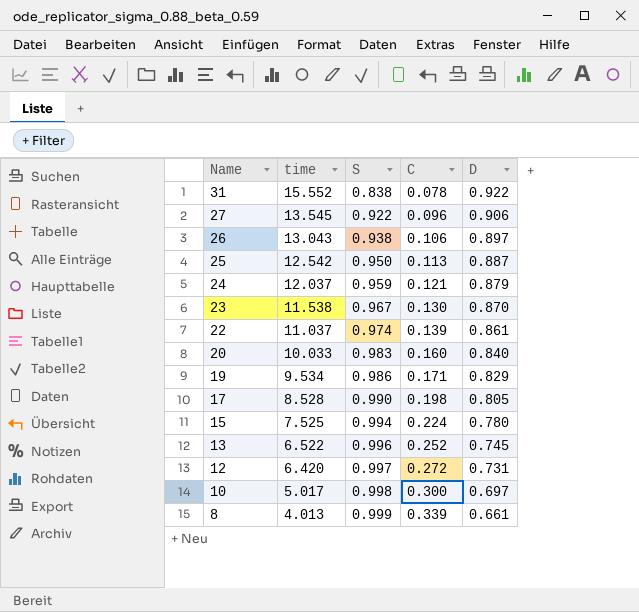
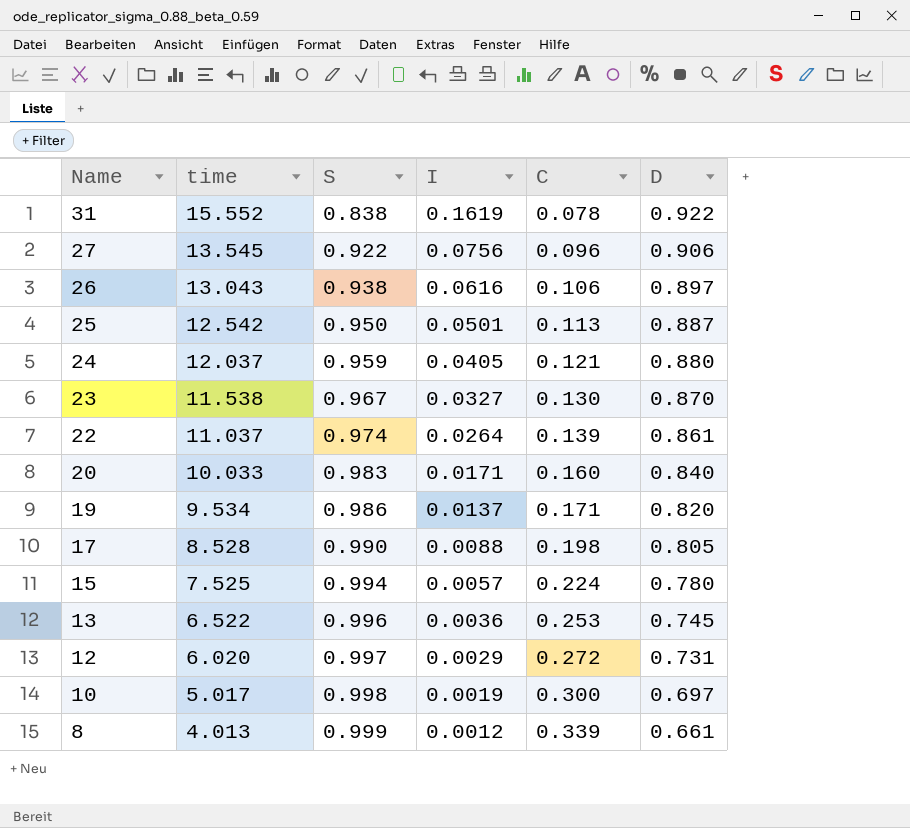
column I | position: none -> 4
24 | D: 0.879 -> 0.880
19 | D: 0.829 -> 0.820
13 | C: 0.252 -> 0.253
12 | time: 6.420 -> 6.020

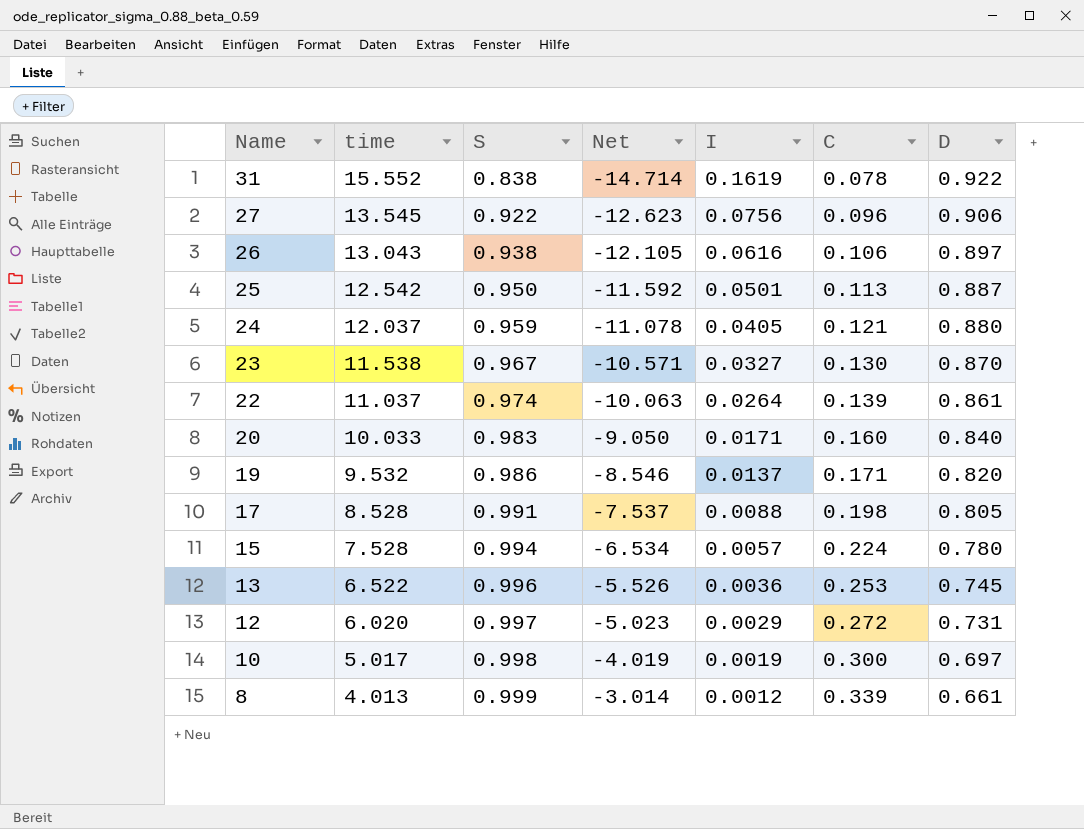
column Net | formula: none -> [S] - [time]
19 | time: 9.534 -> 9.532
17 | S: 0.990 -> 0.991
15 | time: 7.525 -> 7.528

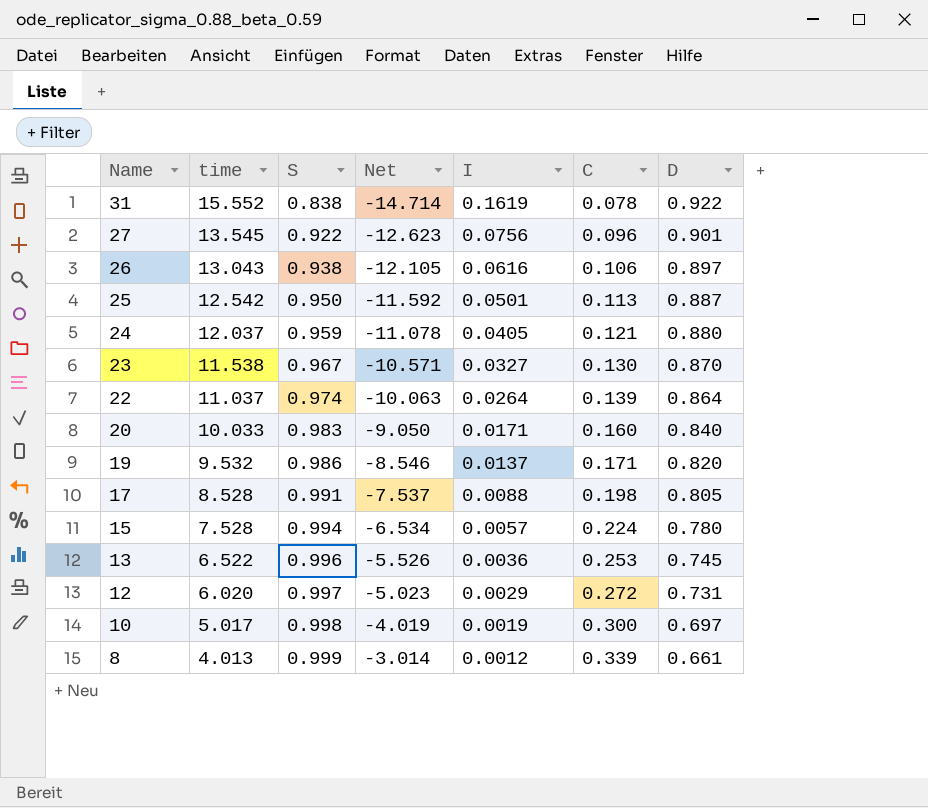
27 | D: 0.906 -> 0.901
22 | D: 0.861 -> 0.864

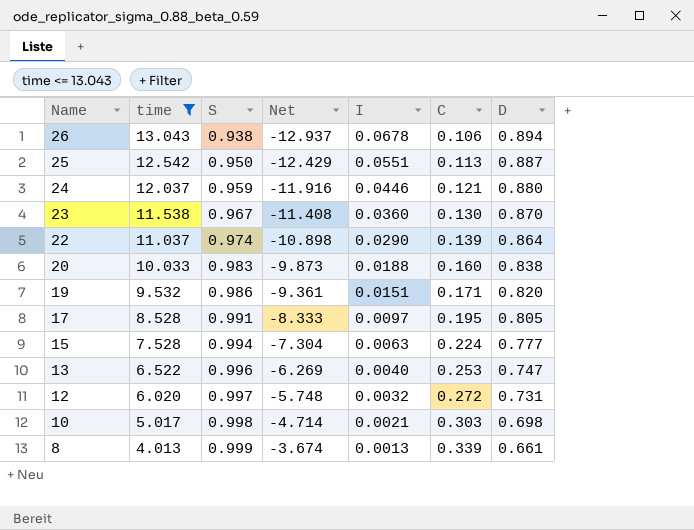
filter: none -> time <= 13.043
column Net | formula: [S] - [time] -> [C] - [time]
26 | I: 0.0616 -> 0.0678
26 | D: 0.897 -> 0.894
25 | I: 0.0501 -> 0.0551
24 | I: 0.0405 -> 0.0446
23 | I: 0.0327 -> 0.0360
22 | I: 0.0264 -> 0.0290
20 | I: 0.0171 -> 0.0188
20 | D: 0.840 -> 0.838
19 | I: 0.0137 -> 0.0151
17 | I: 0.0088 -> 0.0097
17 | C: 0.198 -> 0.195
15 | I: 0.0057 -> 0.0063
15 | D: 0.780 -> 0.777
13 | I: 0.0036 -> 0.0040
13 | D: 0.745 -> 0.747
12 | I: 0.0029 -> 0.0032
10 | I: 0.0019 -> 0.0021
10 | C: 0.300 -> 0.303
10 | D: 0.697 -> 0.698
8 | I: 0.0012 -> 0.0013

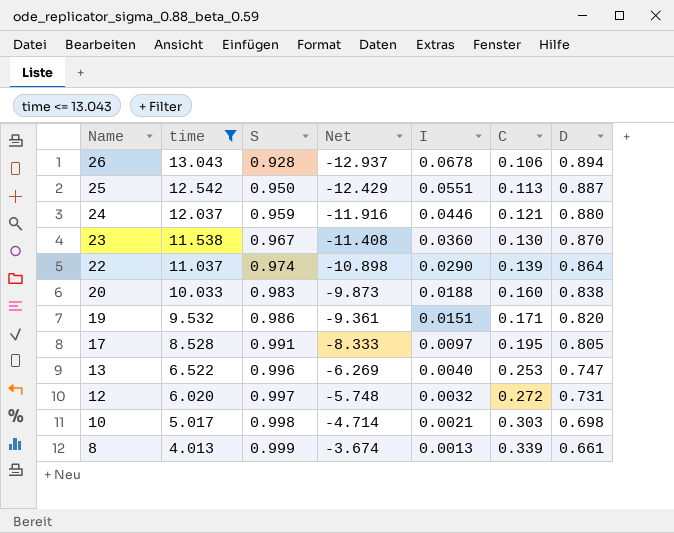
row 15: 7.528 | 0.994 | -7.304 | 0.0063 | 0.224 | 0.777 -> none
26 | S: 0.938 -> 0.928

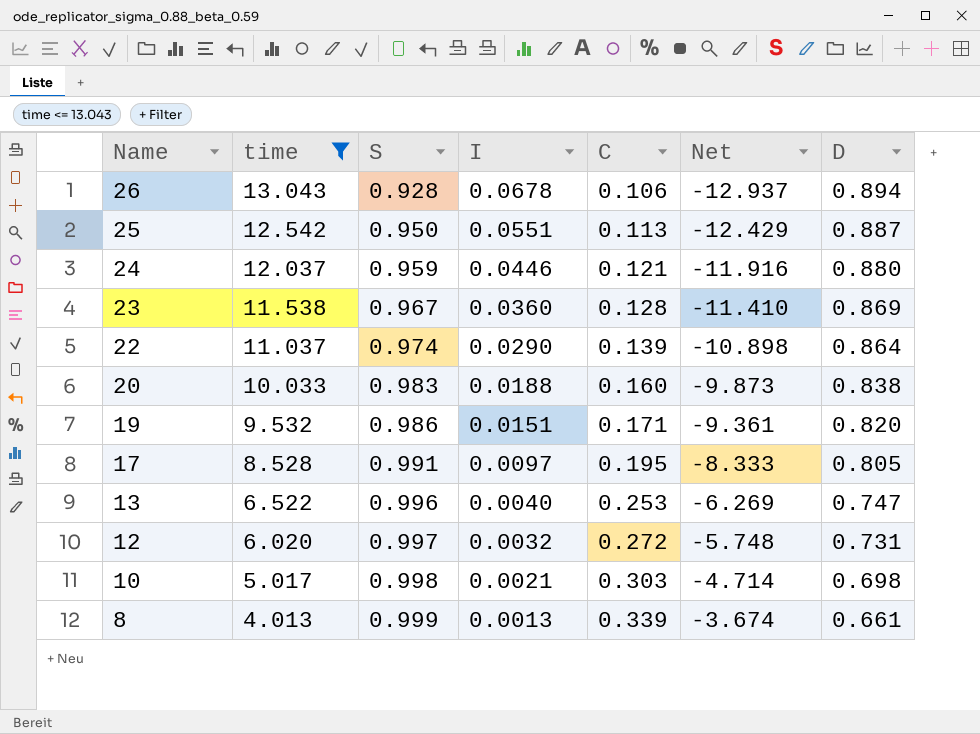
column Net | position: 4 -> 6
23 | C: 0.130 -> 0.128
23 | Net: -11.408 -> -11.410
23 | D: 0.870 -> 0.869

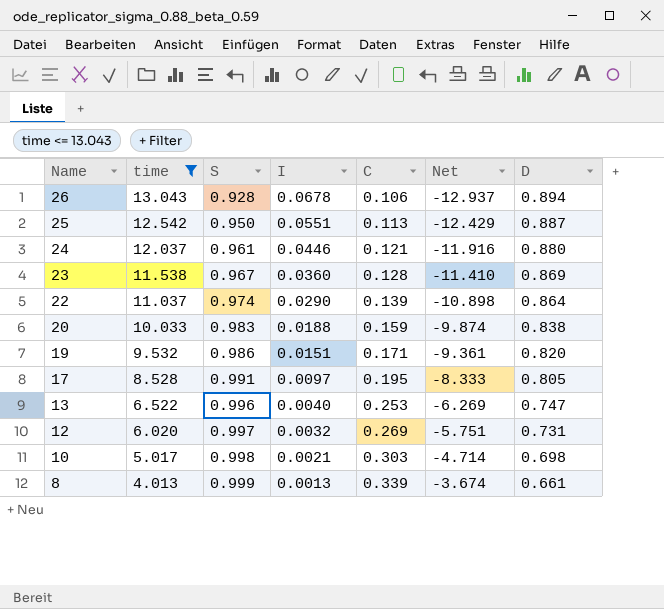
24 | S: 0.959 -> 0.961
20 | C: 0.160 -> 0.159
20 | Net: -9.873 -> -9.874
12 | C: 0.272 -> 0.269
12 | Net: -5.748 -> -5.751

